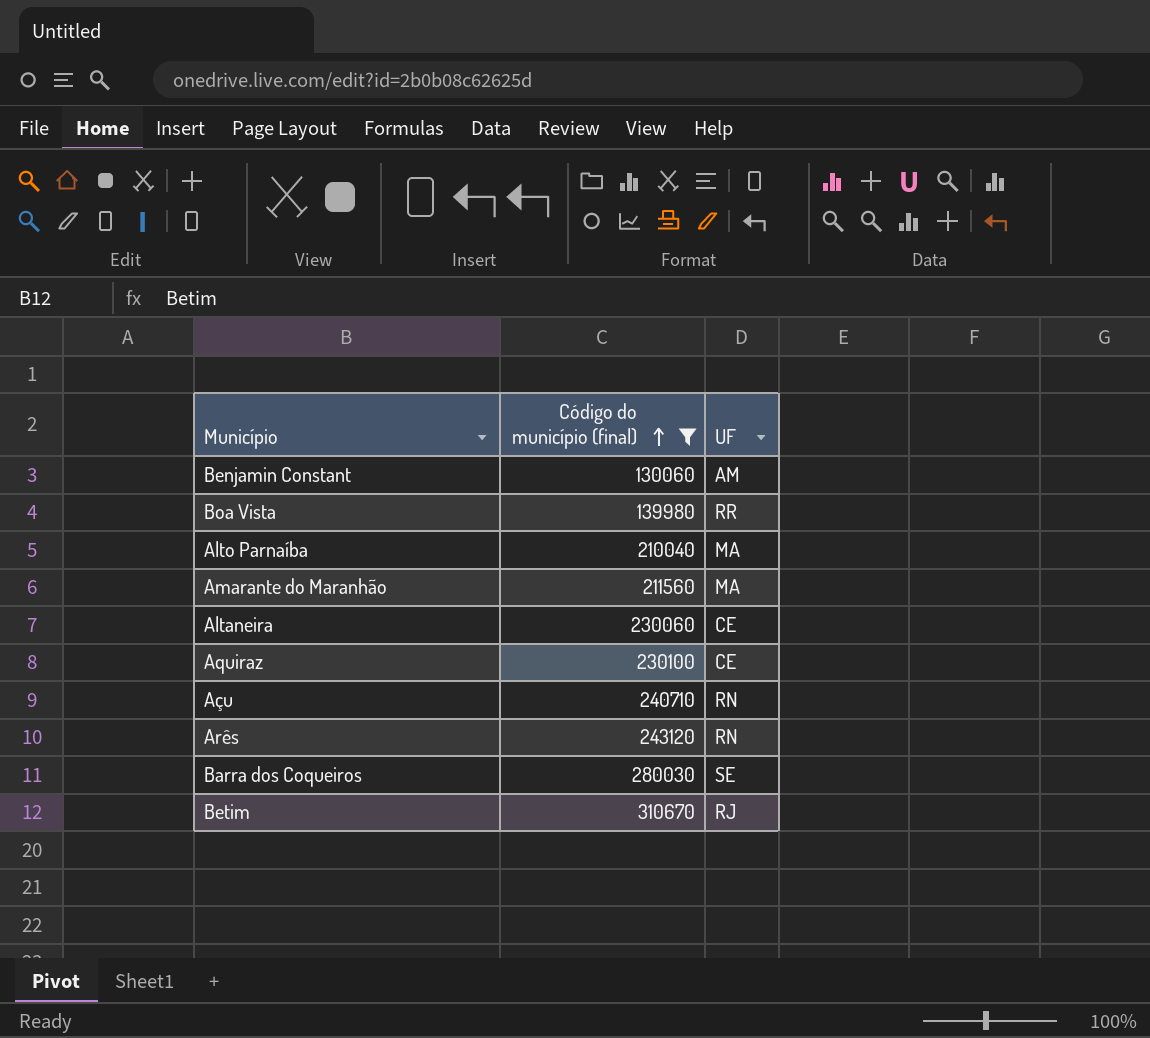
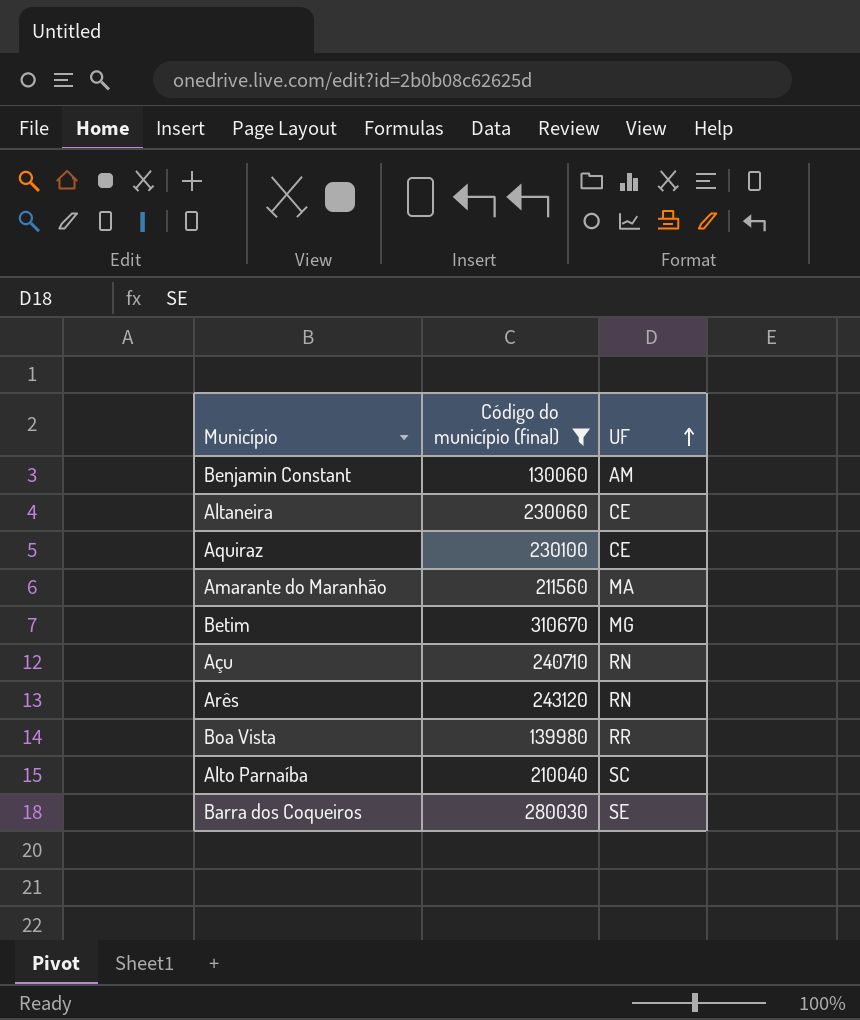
row order: Código do município (final) ascending -> UF ascending
Betim | UF: RJ -> MG
Alto Parnaíba | UF: MA -> SC

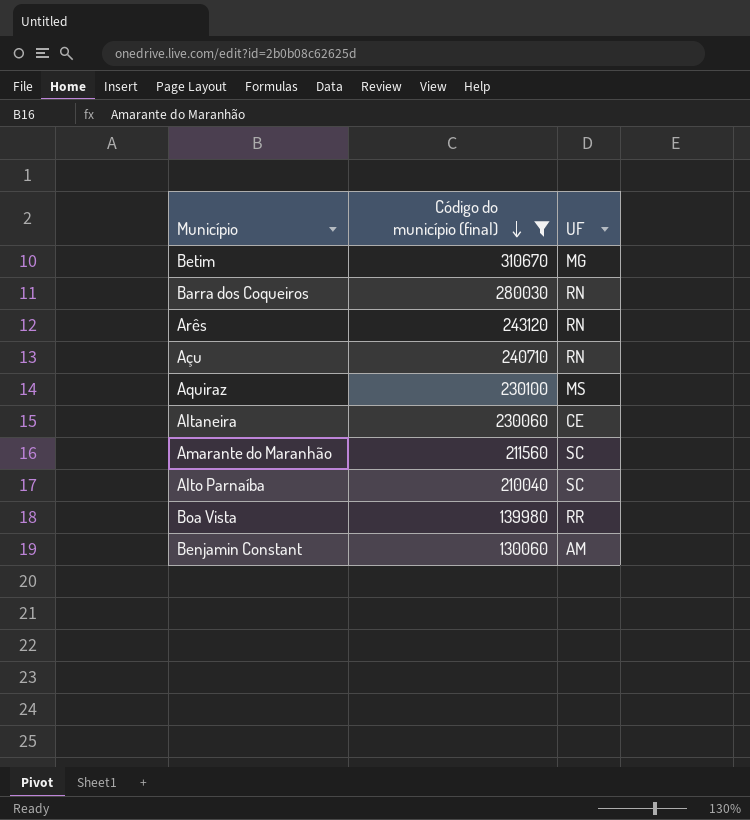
row order: UF ascending -> Código do município (final) descending
Barra dos Coqueiros | UF: SE -> RN
Aquiraz | UF: CE -> MS
Amarante do Maranhão | UF: MA -> SC

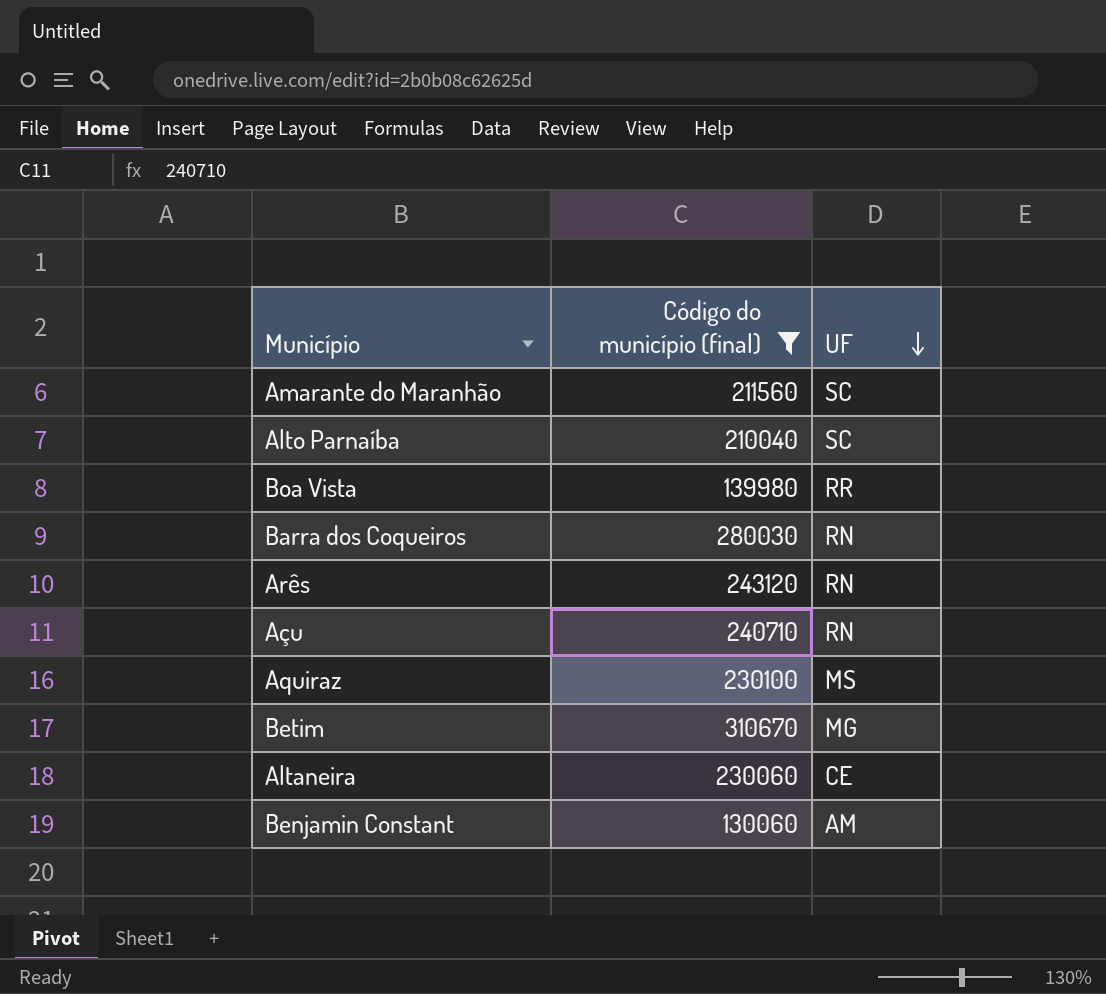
row order: Código do município (final) descending -> UF descending

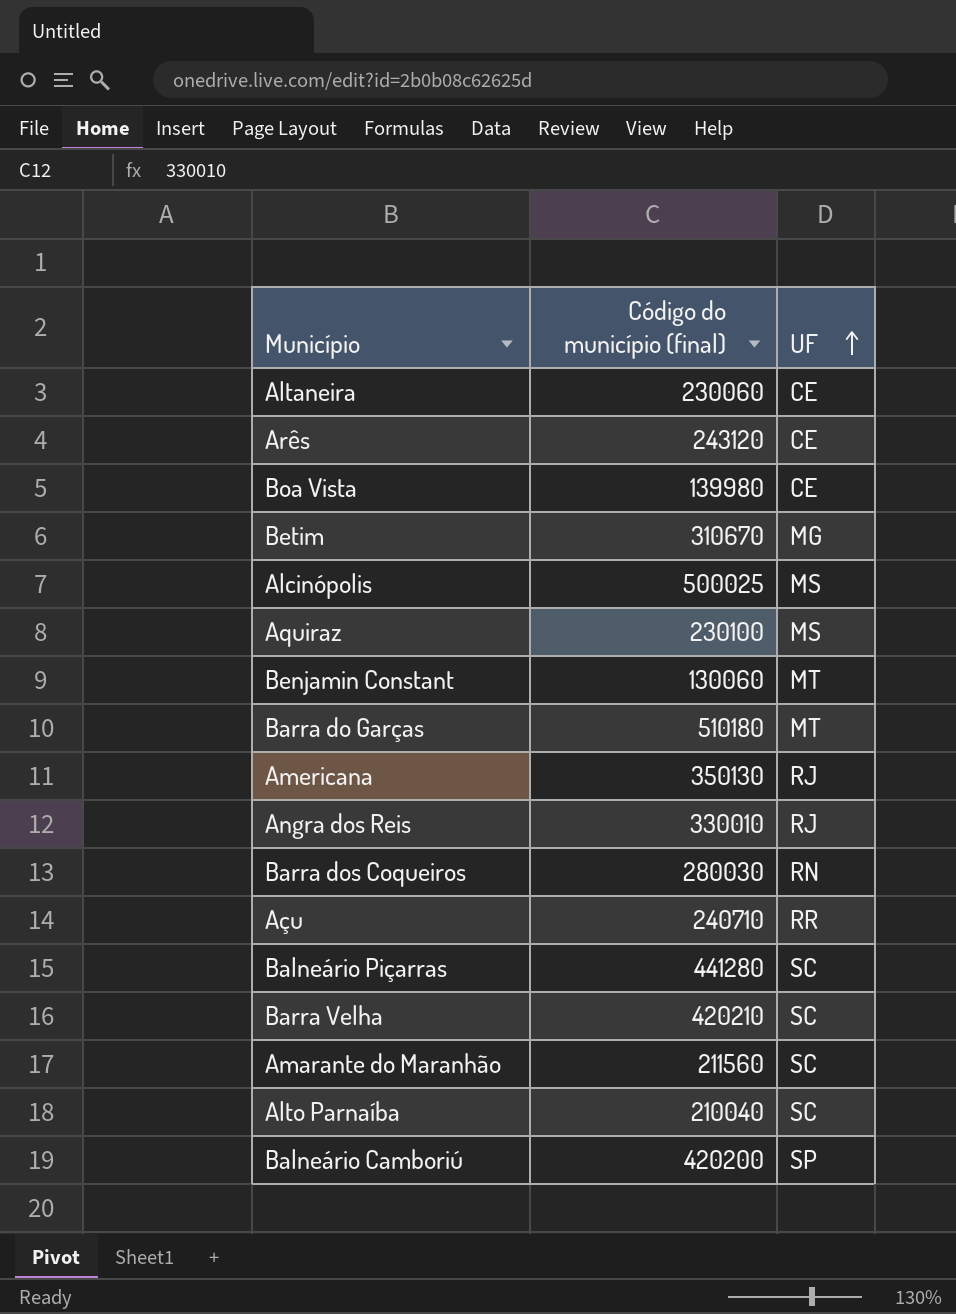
filter: Código do município (final) <= 310670 -> none
row order: UF descending -> UF ascending
Arês | UF: RN -> CE
Boa Vista | UF: RR -> CE
Benjamin Constant | UF: AM -> MT
Açu | UF: RN -> RR

